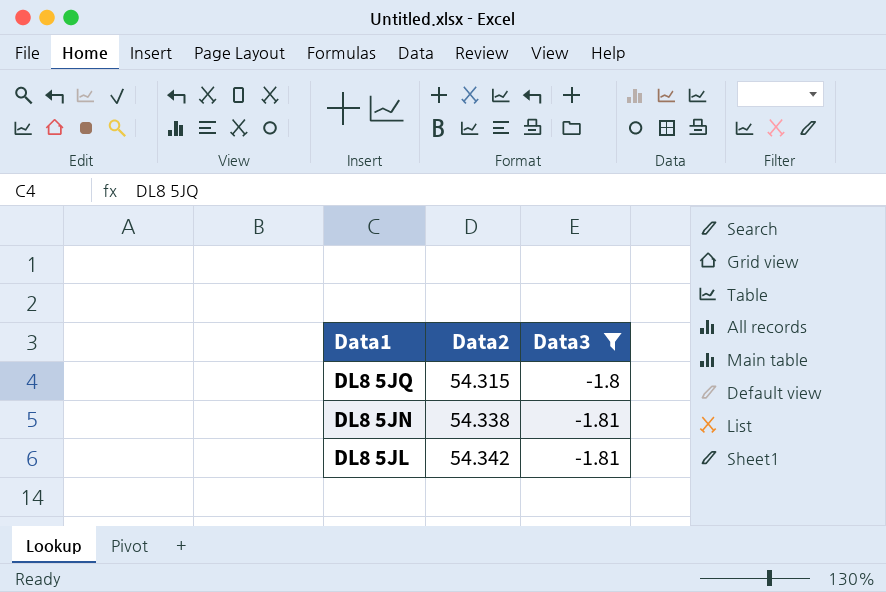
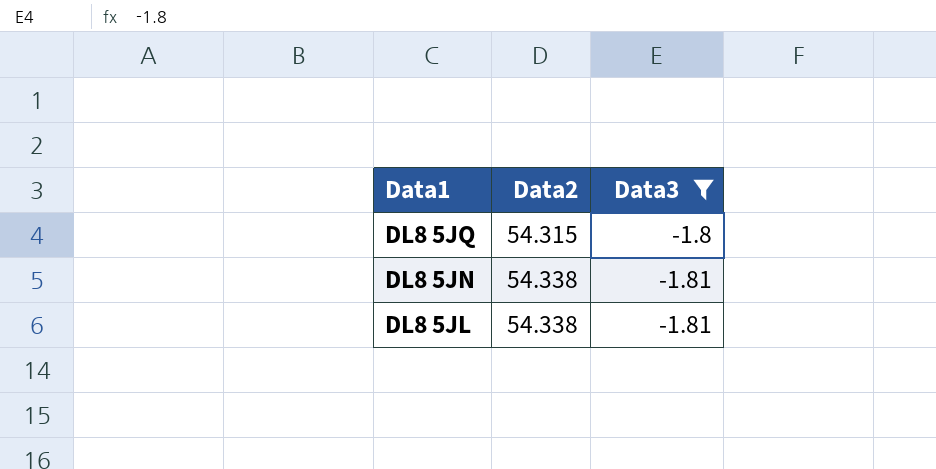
DL8 5JL | Data2: 54.342 -> 54.338

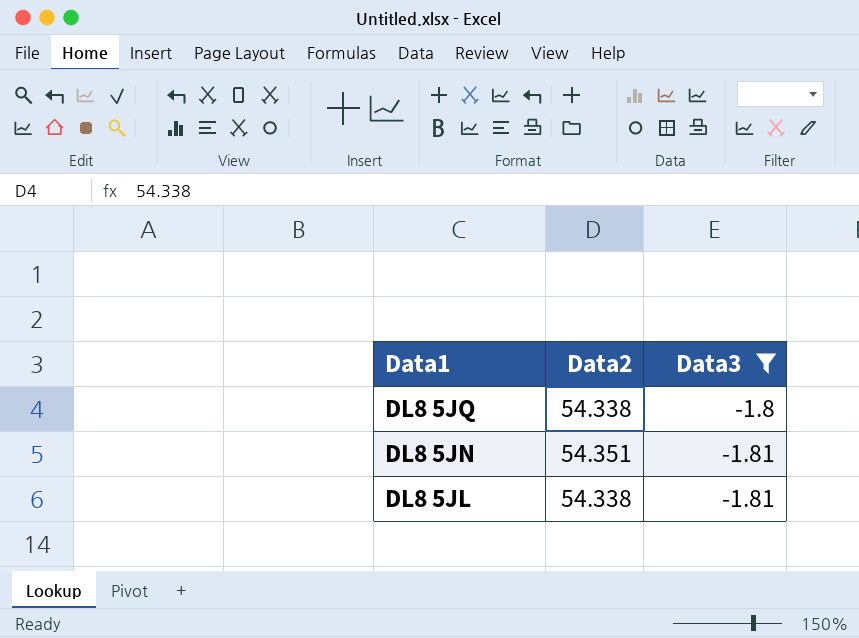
DL8 5JQ | Data2: 54.315 -> 54.338
DL8 5JN | Data2: 54.338 -> 54.351

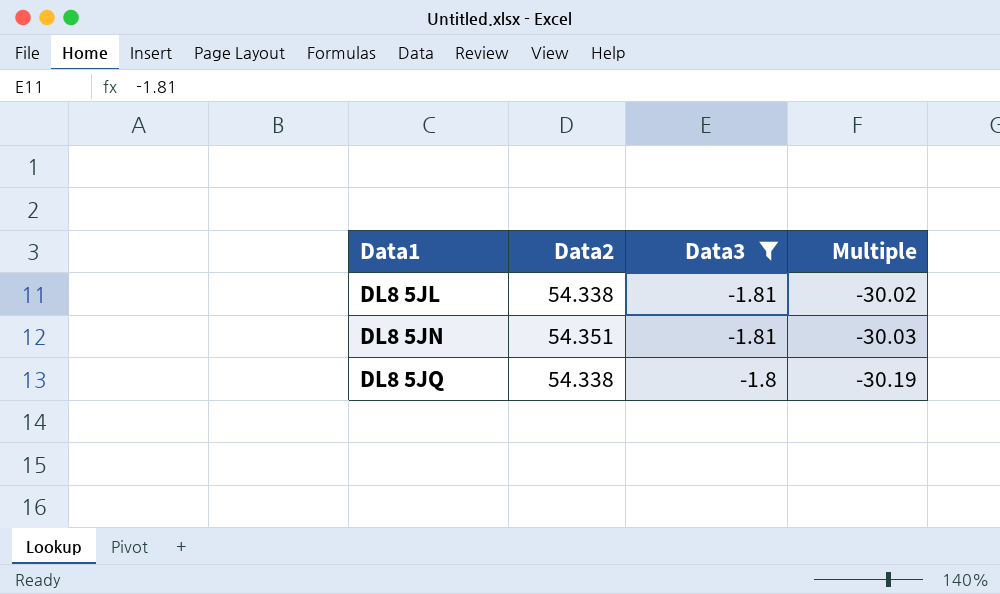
row order: Data1 descending -> Data1 ascending
column Multiple | formula: none -> [Data2] / [Data3]

